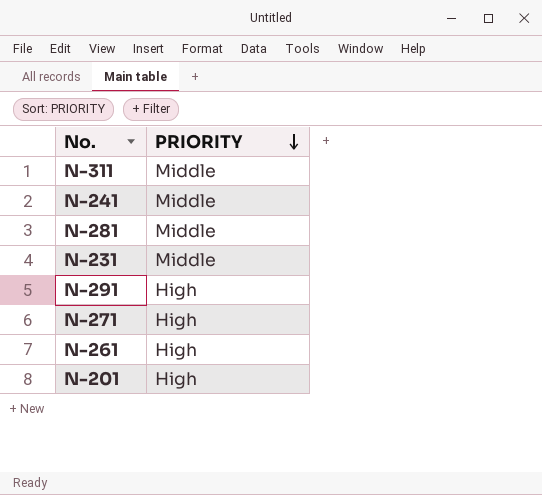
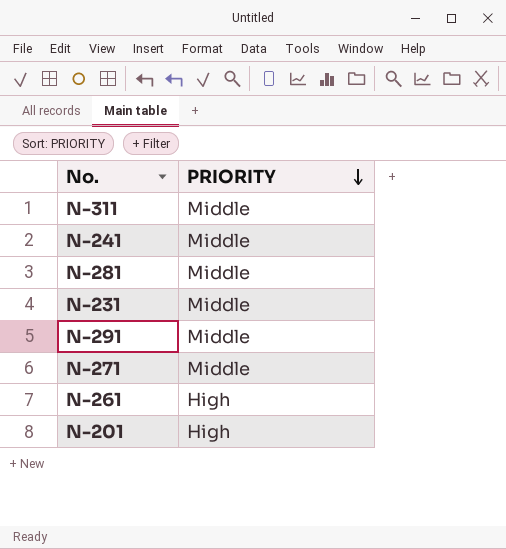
N-291 | PRIORITY: High -> Middle
N-271 | PRIORITY: High -> Middle

